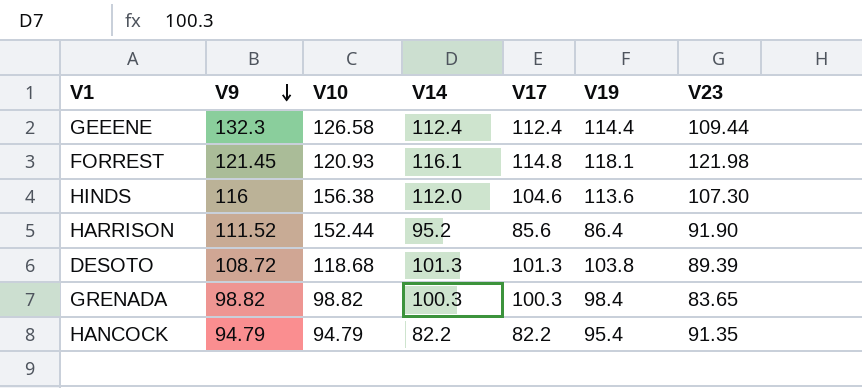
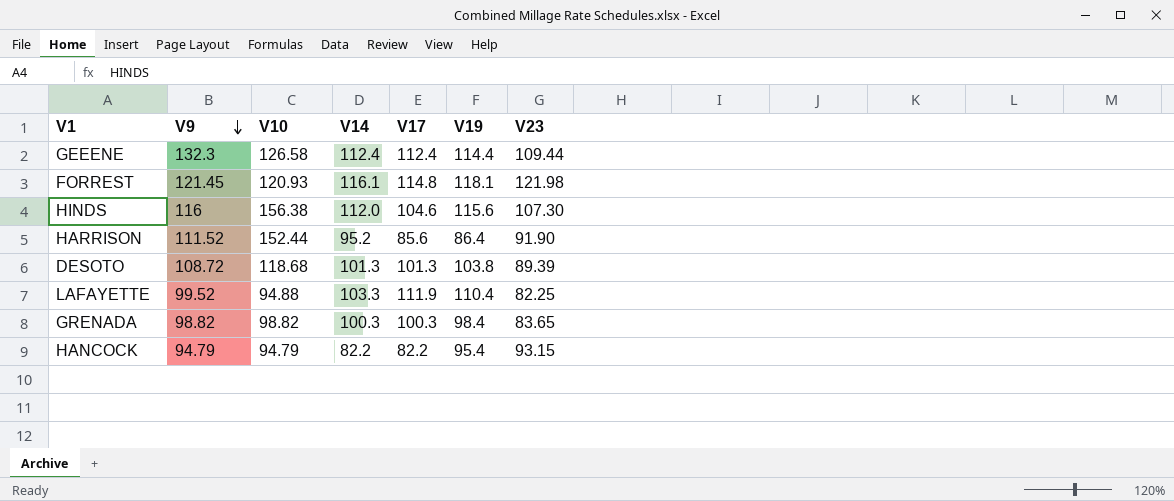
HINDS | V19: 113.6 -> 115.6
row LAFAYETTE: none -> 99.52 | 94.88 | 103.3 | 111.9 | 110.4 | 82.25
HANCOCK | V23: 91.35 -> 93.15

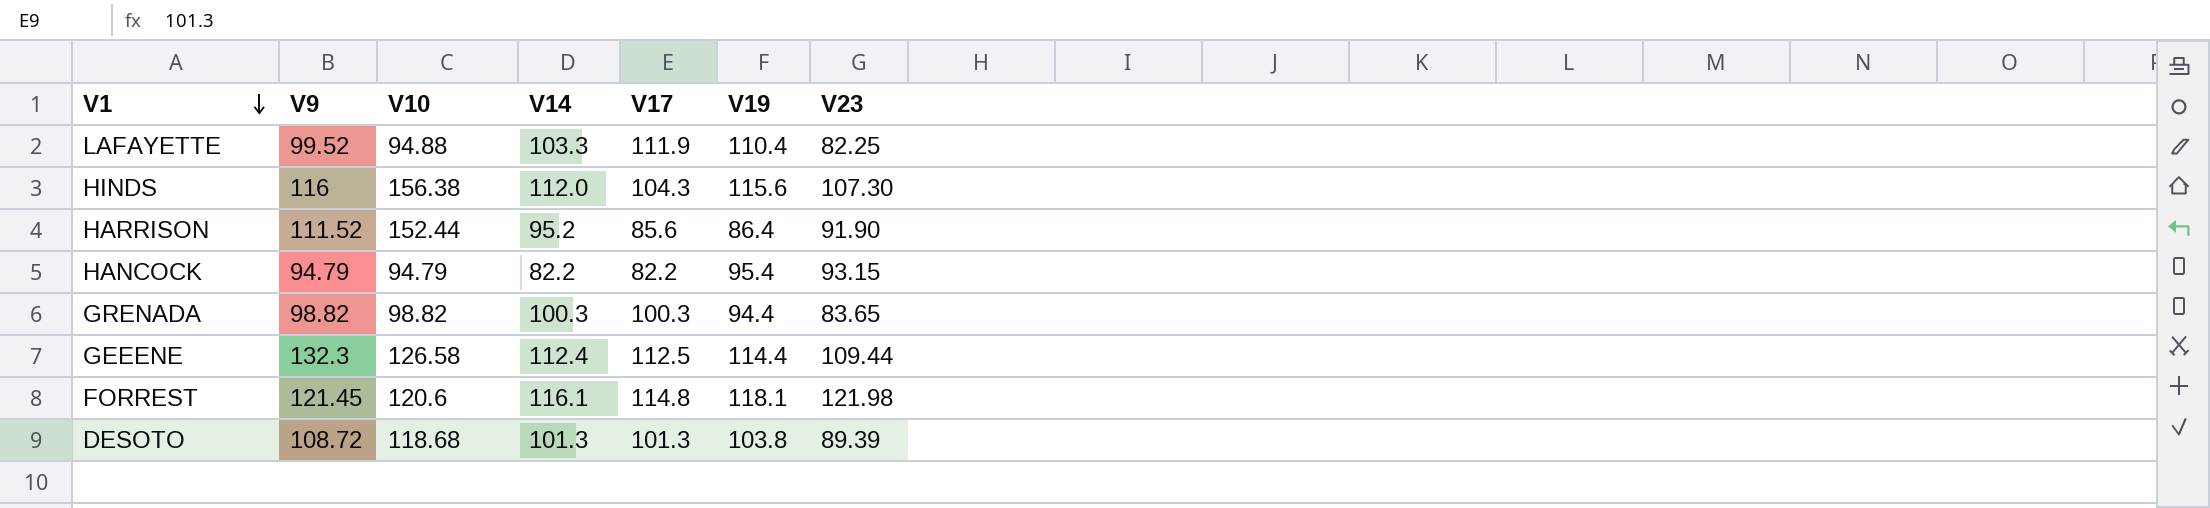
row order: V9 descending -> V1 descending
HINDS | V17: 104.6 -> 104.3
GRENADA | V19: 98.4 -> 94.4
GEEENE | V17: 112.4 -> 112.5
FORREST | V10: 120.93 -> 120.6

